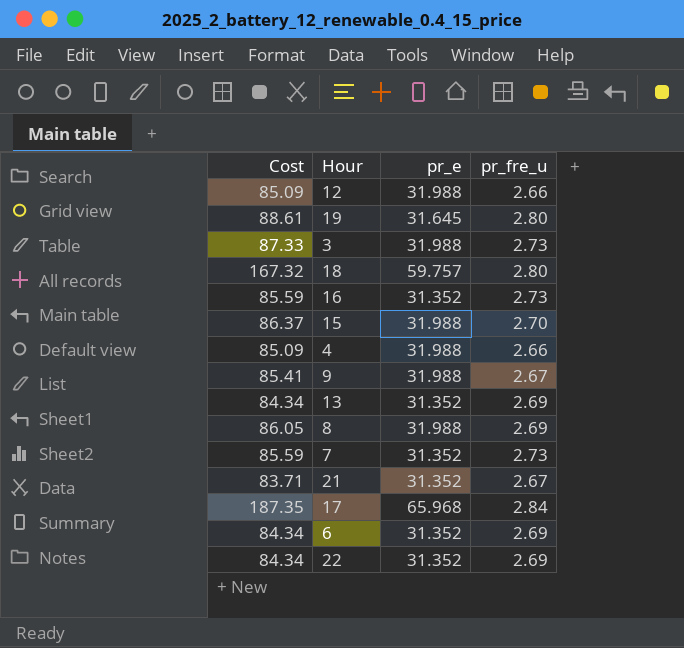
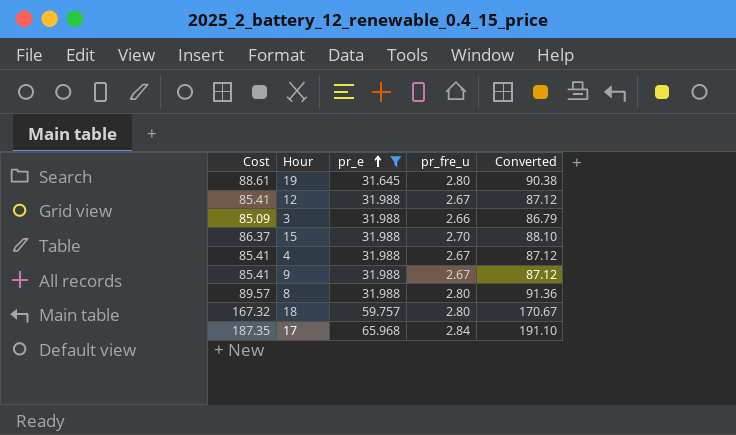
filter: none -> pr_e != 31.352
row order: none -> pr_e ascending
column Converted | formula: none -> [Cost] * 1.02
12 | Cost: 85.09 -> 85.41
12 | pr_fre_u: 2.66 -> 2.67
3 | Cost: 87.33 -> 85.09
3 | pr_fre_u: 2.73 -> 2.66
4 | Cost: 85.09 -> 85.41
4 | pr_fre_u: 2.66 -> 2.67
8 | Cost: 86.05 -> 89.57
8 | pr_fre_u: 2.69 -> 2.80

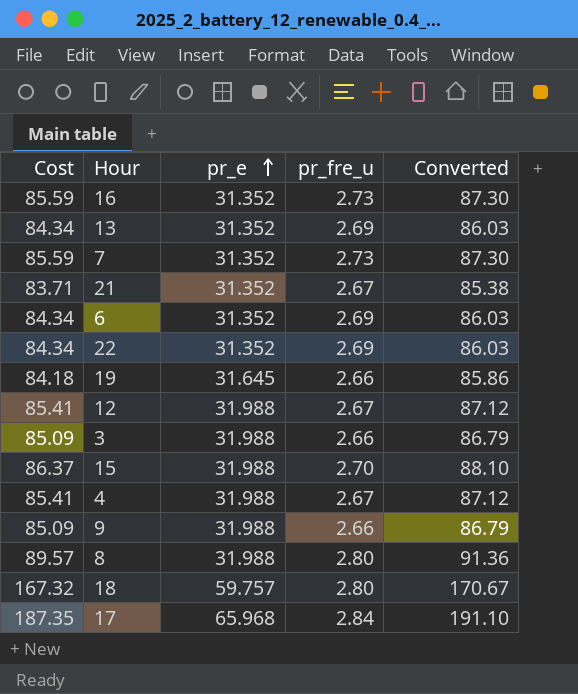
filter: pr_e != 31.352 -> none
19 | Cost: 88.61 -> 84.18
19 | pr_fre_u: 2.80 -> 2.66
19 | Converted: 90.38 -> 85.86
9 | Cost: 85.41 -> 85.09
9 | pr_fre_u: 2.67 -> 2.66
9 | Converted: 87.12 -> 86.79

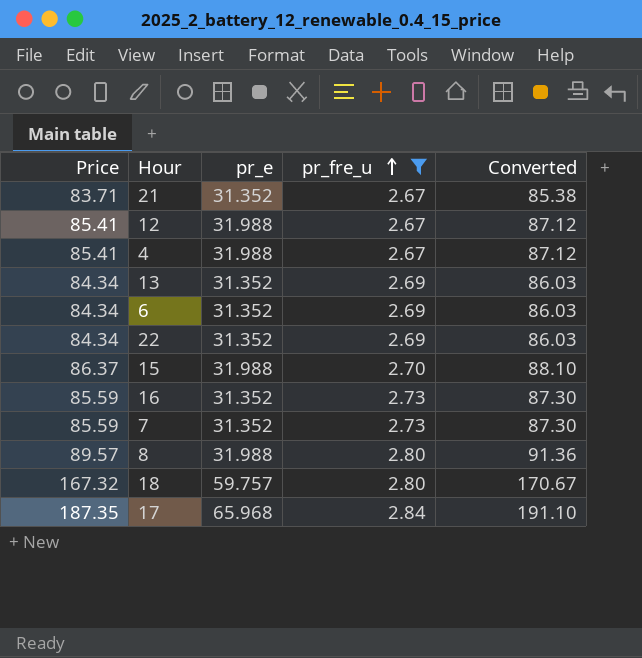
filter: none -> pr_fre_u != 2.66
row order: pr_e ascending -> pr_fre_u ascending
column name: Cost -> Price

